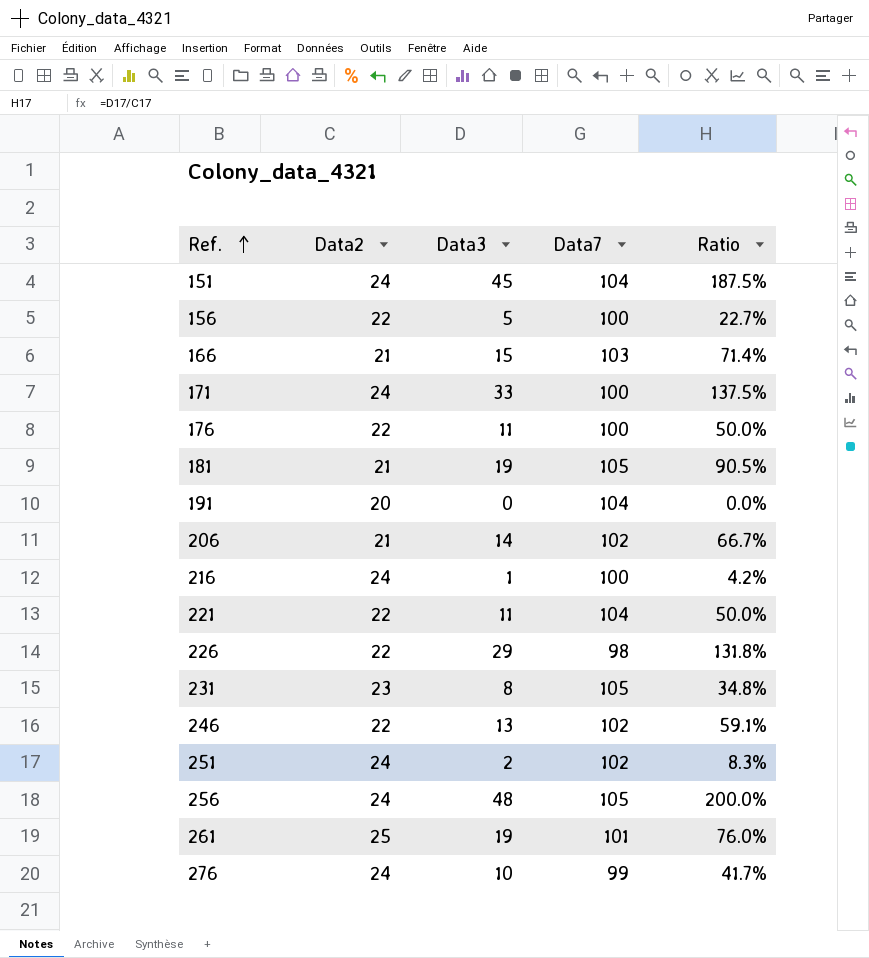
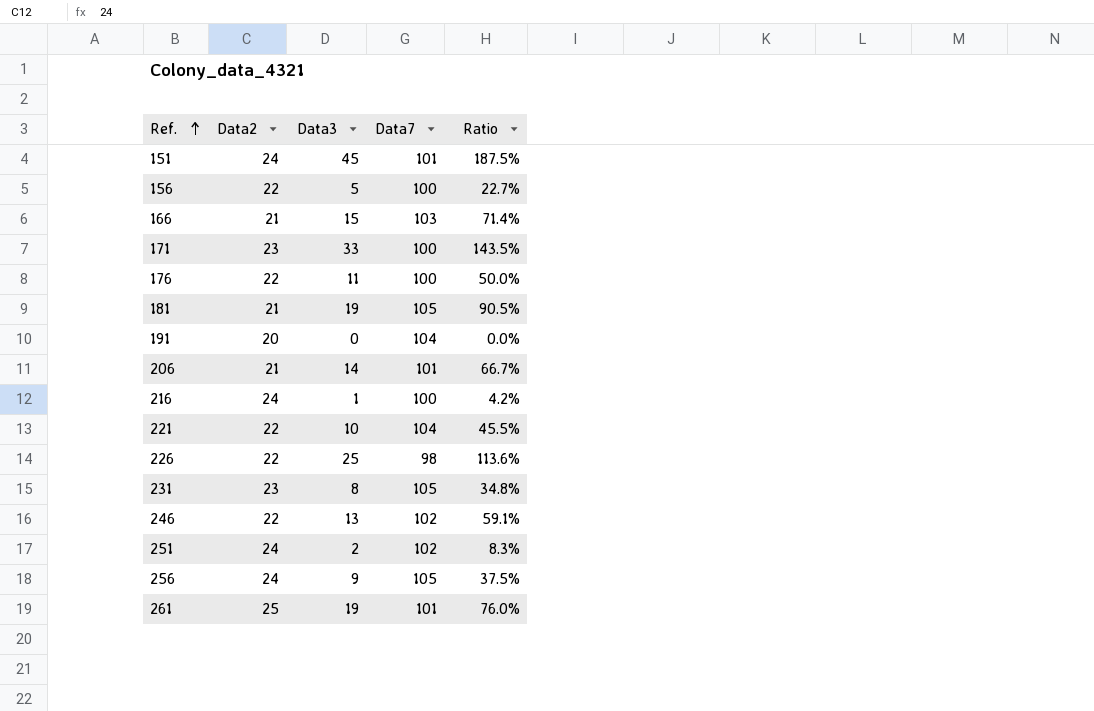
row 276: 24 | 10 | 99 | 41.7% -> none
151 | Data7: 104 -> 101
171 | Data2: 24 -> 23
171 | Ratio: 137.5% -> 143.5%
206 | Data7: 102 -> 101
221 | Data3: 11 -> 10
221 | Ratio: 50.0% -> 45.5%
226 | Data3: 29 -> 25
226 | Ratio: 131.8% -> 113.6%
256 | Data3: 48 -> 9
256 | Ratio: 200.0% -> 37.5%

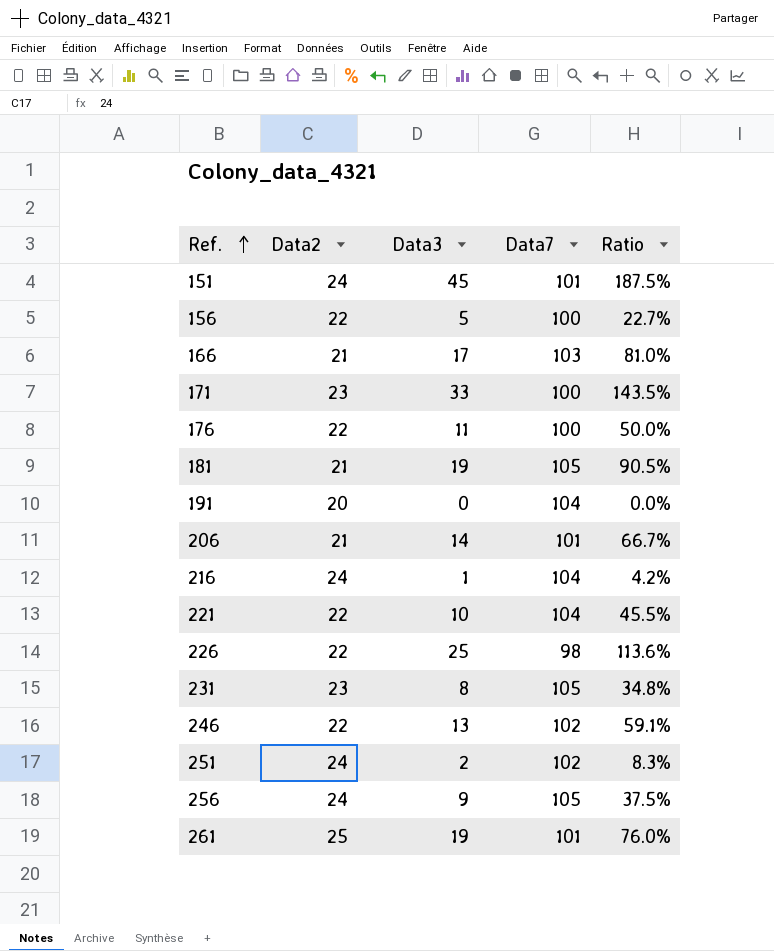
166 | Data3: 15 -> 17
166 | Ratio: 71.4% -> 81.0%
216 | Data7: 100 -> 104

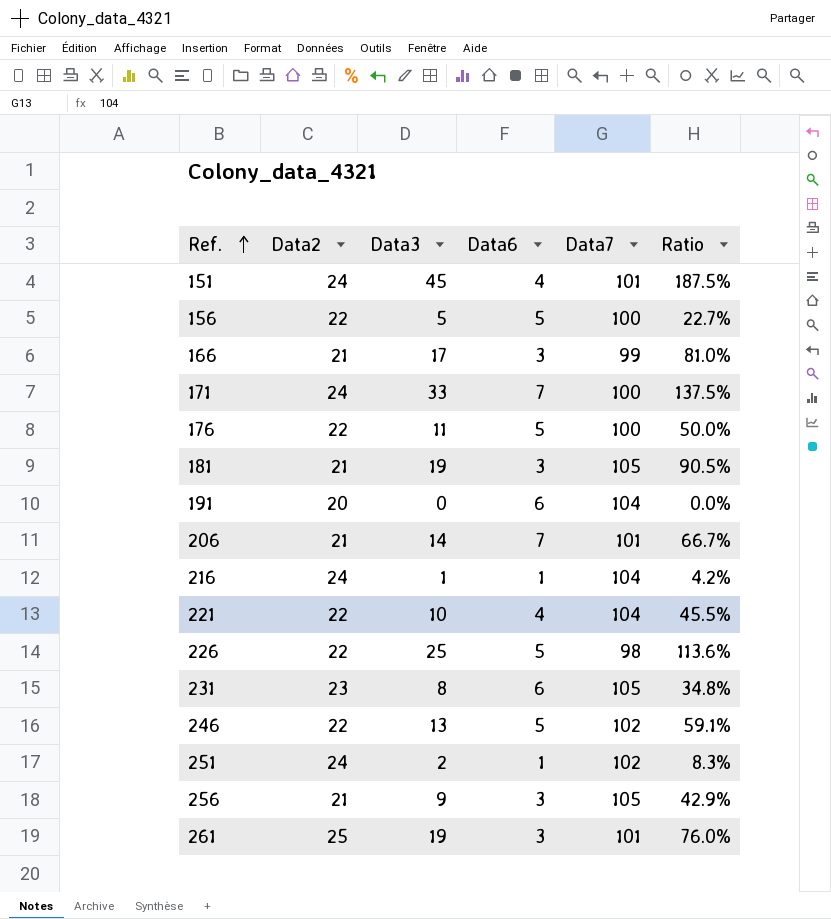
column Data6 | position: none -> 4
166 | Data7: 103 -> 99
171 | Data2: 23 -> 24
171 | Ratio: 143.5% -> 137.5%
256 | Data2: 24 -> 21
256 | Ratio: 37.5% -> 42.9%

